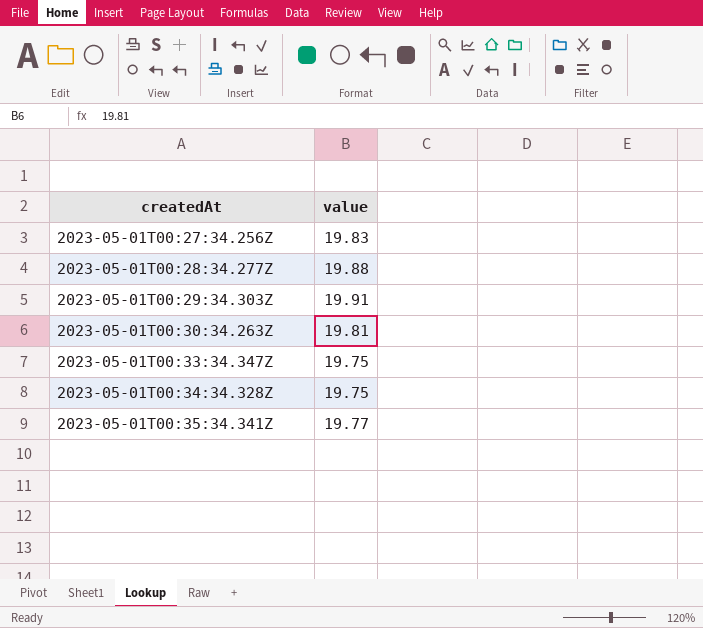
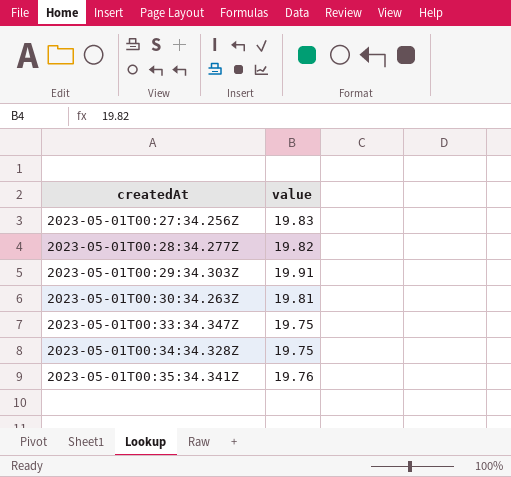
2023-05-01T00:28:34.277Z | value: 19.88 -> 19.82
2023-05-01T00:35:34.341Z | value: 19.77 -> 19.76

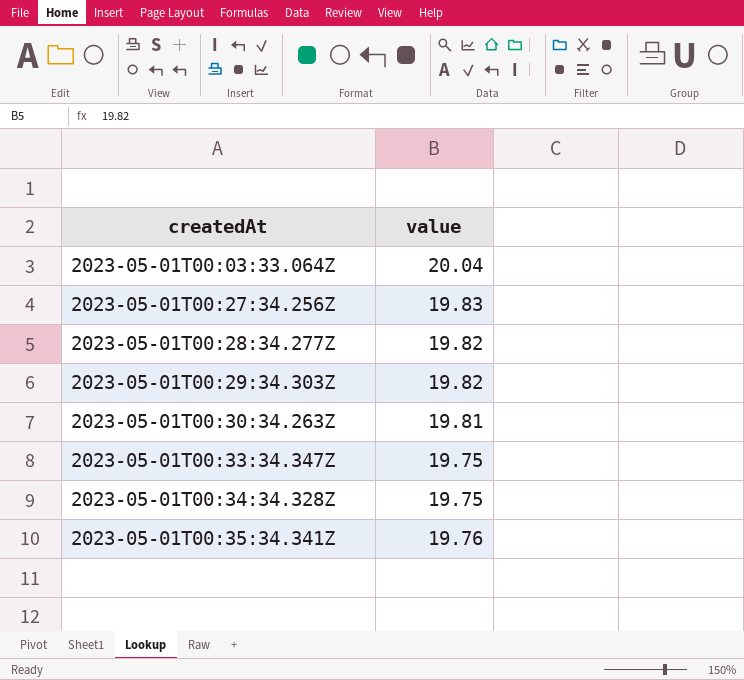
row 2023-05-01T00:03:33.064Z: none -> 20.04
2023-05-01T00:29:34.303Z | value: 19.91 -> 19.82

